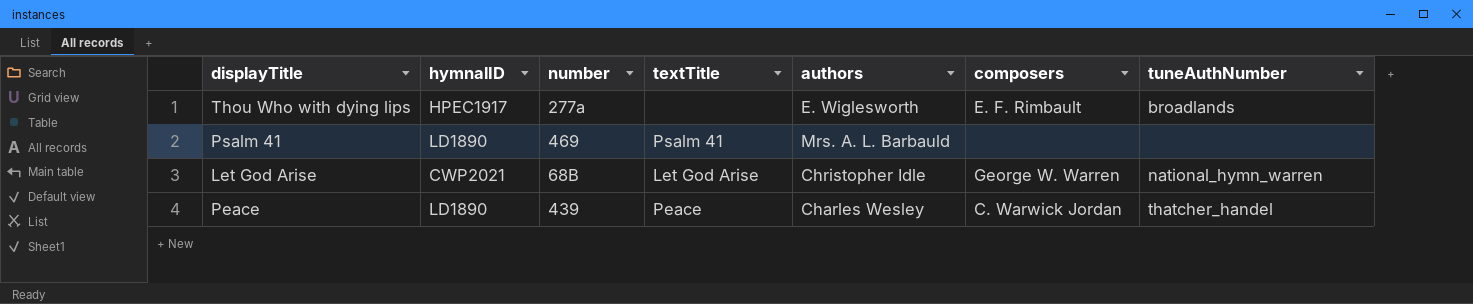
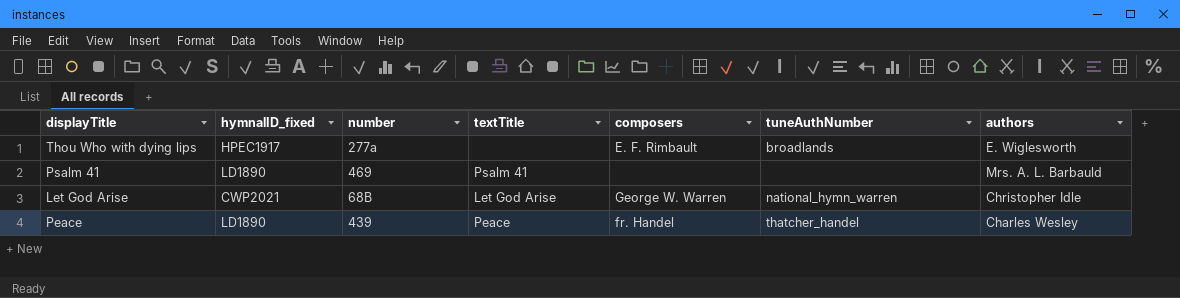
column name: hymnalID -> hymnalID_fixed
column authors | position: 5 -> 7
Peace | composers: C. Warwick Jordan -> fr. Handel

